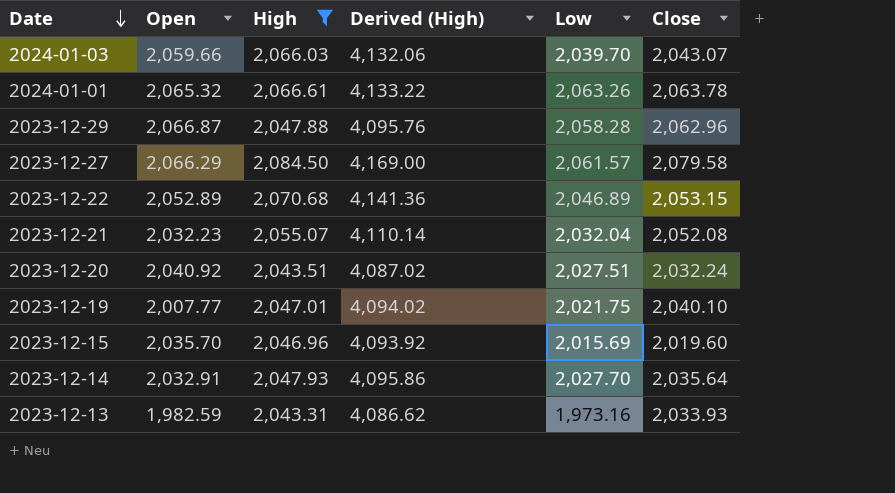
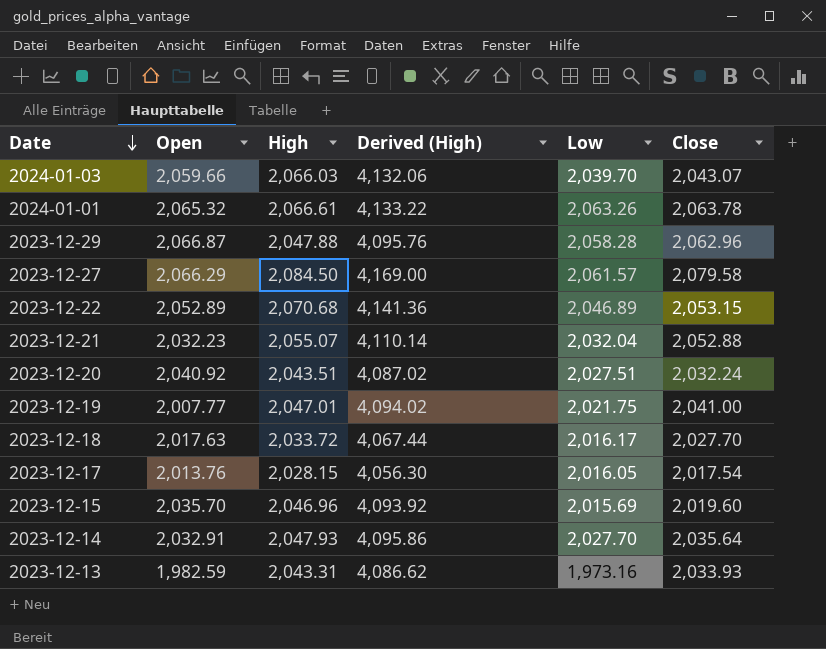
filter: High >= 2,043.31 -> none
2023-12-21 | Close: 2,052.08 -> 2,052.88
2023-12-19 | Close: 2,040.10 -> 2,041.00

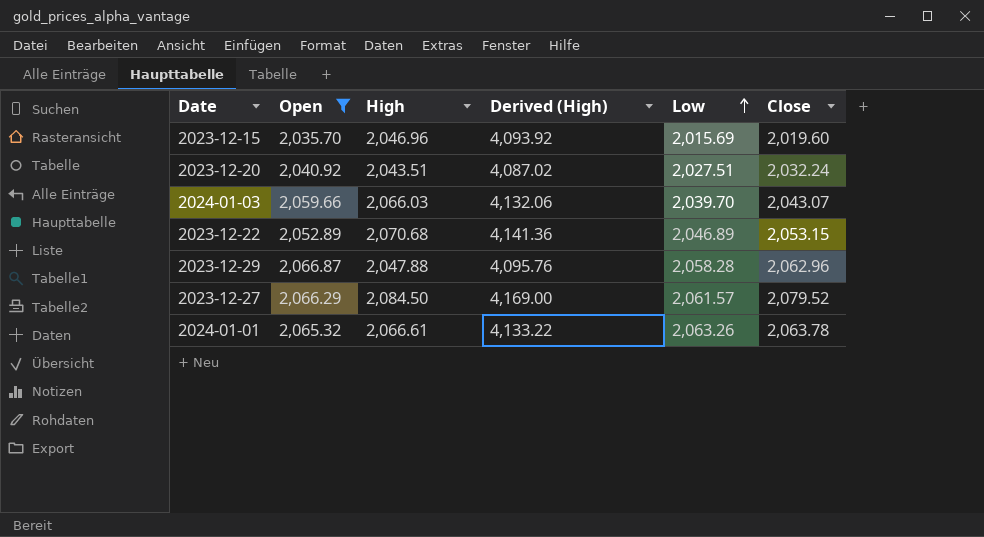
filter: none -> Open >= 2,035.70
row order: Date descending -> Low ascending
2023-12-27 | Close: 2,079.58 -> 2,079.52

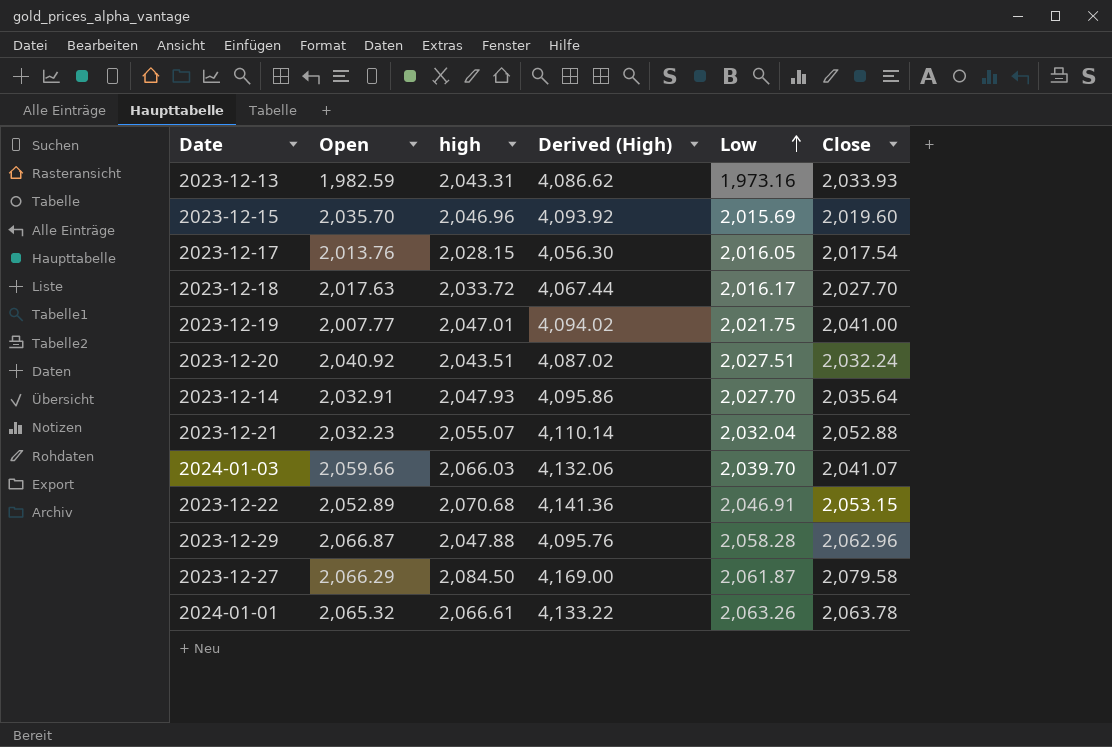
filter: Open >= 2,035.70 -> none
column name: High -> high
2024-01-03 | Close: 2,043.07 -> 2,041.07
2023-12-22 | Low: 2,046.89 -> 2,046.91
2023-12-27 | Low: 2,061.57 -> 2,061.87
2023-12-27 | Close: 2,079.52 -> 2,079.58

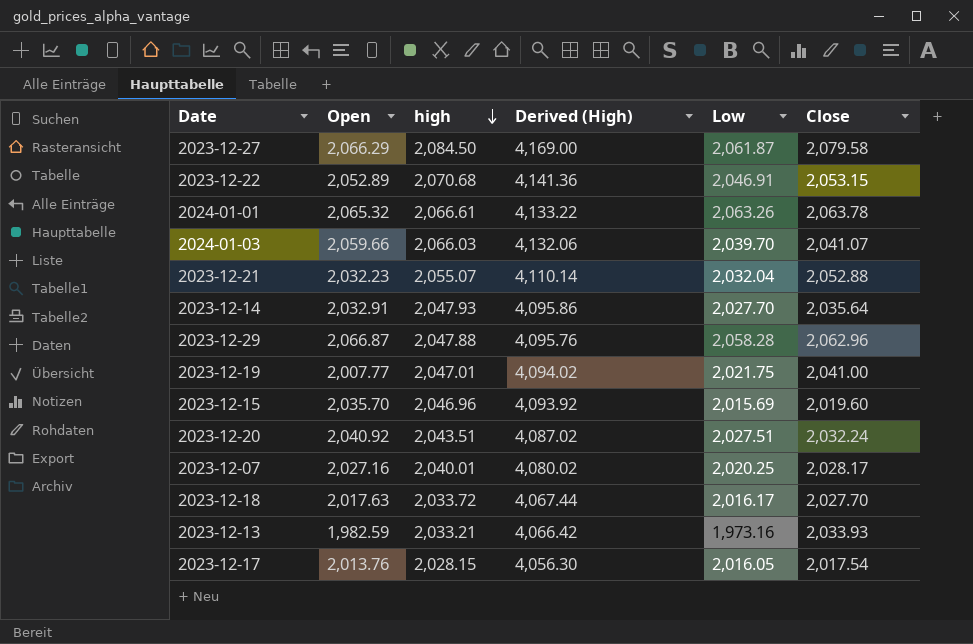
row order: Low ascending -> high descending
row 2023-12-07: none -> 2,027.16 | 2,040.01 | 4,080.02 | 2,020.25 | 2,028.17
2023-12-13 | high: 2,043.31 -> 2,033.21
2023-12-13 | Derived (High): 4,086.62 -> 4,066.42

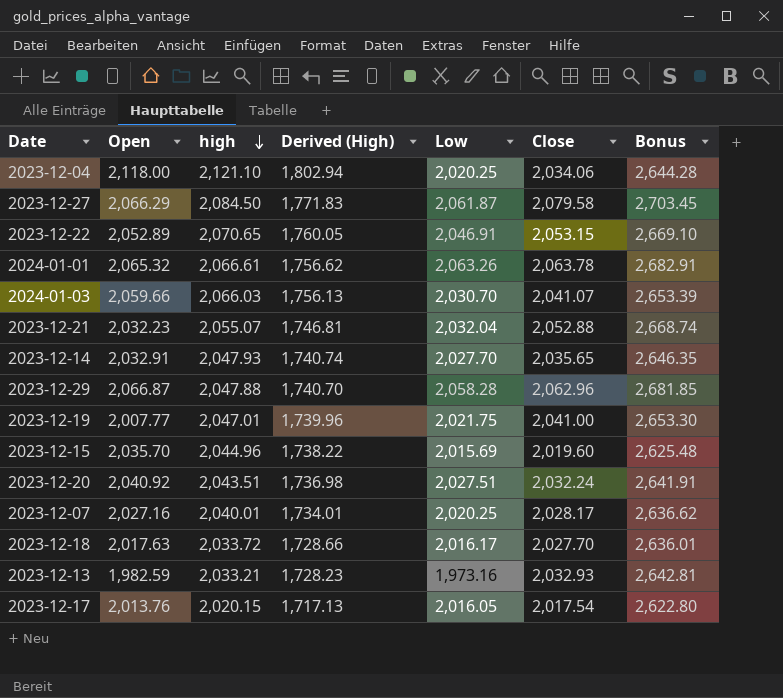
column Derived (High) | formula: [high] * 2 -> [high] * 0.85
column Bonus | formula: none -> [Close] * 1.3
row 2023-12-04: none -> 2,118.00 | 2,121.10 | 1,802.94 | 2,020.25 | 2,034.06 | 2,644.28
2023-12-22 | high: 2,070.68 -> 2,070.65
2024-01-03 | Low: 2,039.70 -> 2,030.70
2023-12-14 | Close: 2,035.64 -> 2,035.65
2023-12-15 | high: 2,046.96 -> 2,044.96
2023-12-13 | Close: 2,033.93 -> 2,032.93
2023-12-17 | high: 2,028.15 -> 2,020.15

